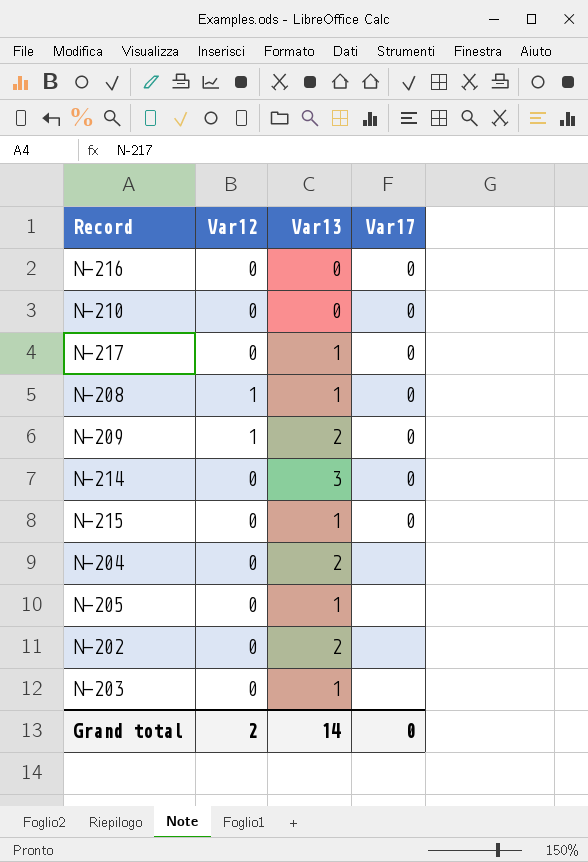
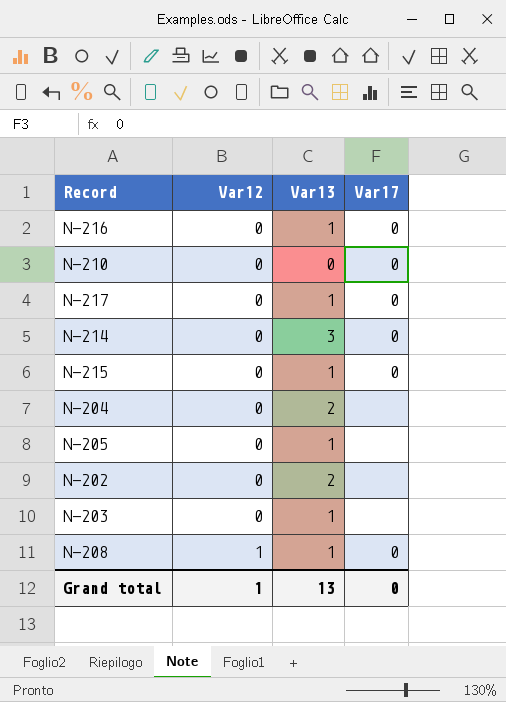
row order: none -> Var12 ascending
row N-209: 1 | 2 | 0 -> none
N-216 | Var13: 0 -> 1
Grand total | Var12: 2 -> 1
Grand total | Var13: 14 -> 13

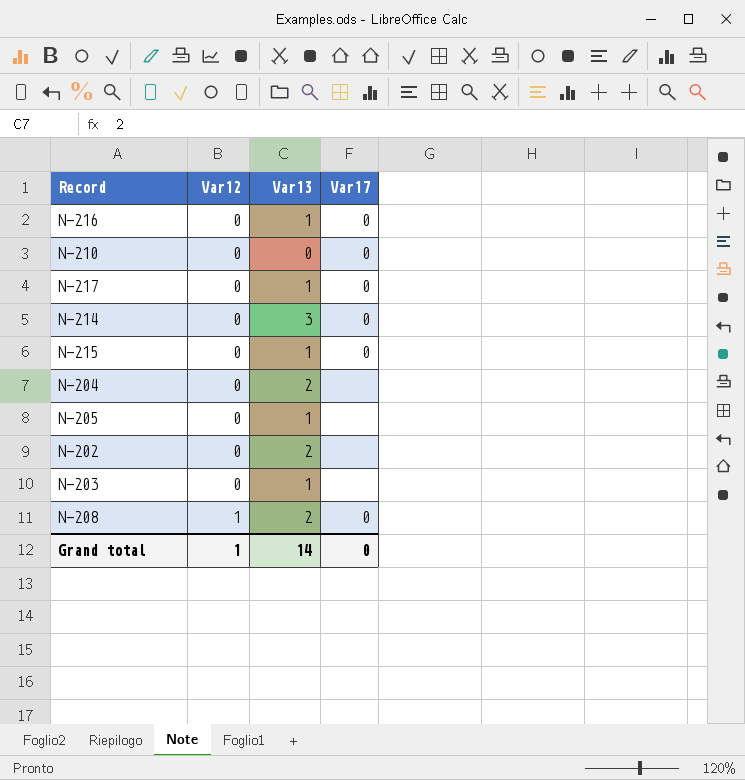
N-208 | Var13: 1 -> 2
Grand total | Var13: 13 -> 14

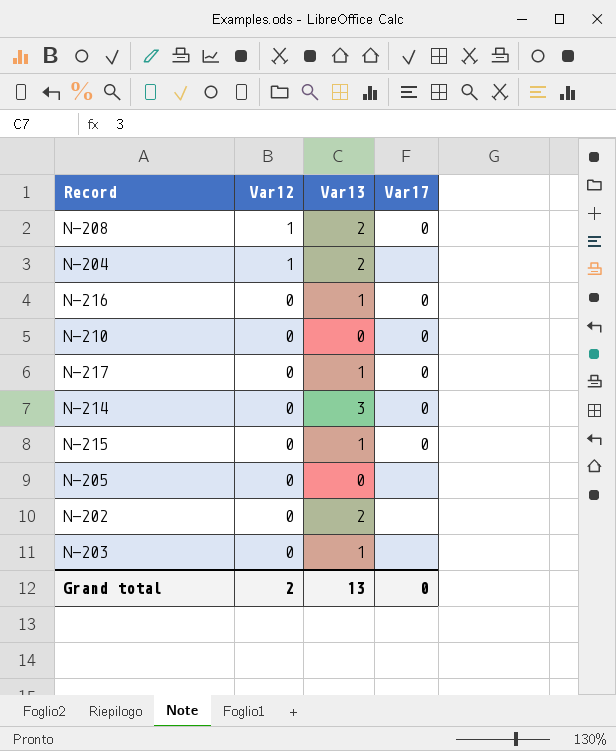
row order: Var12 ascending -> Var12 descending
N-204 | Var12: 0 -> 1
N-205 | Var13: 1 -> 0
Grand total | Var12: 1 -> 2
Grand total | Var13: 14 -> 13

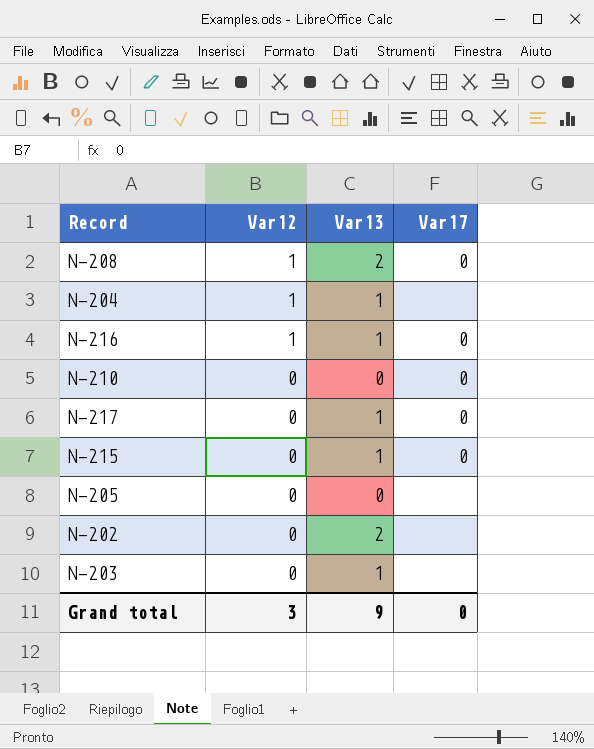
row N-214: 0 | 3 | 0 -> none
N-204 | Var13: 2 -> 1
N-216 | Var12: 0 -> 1
Grand total | Var12: 2 -> 3
Grand total | Var13: 13 -> 9

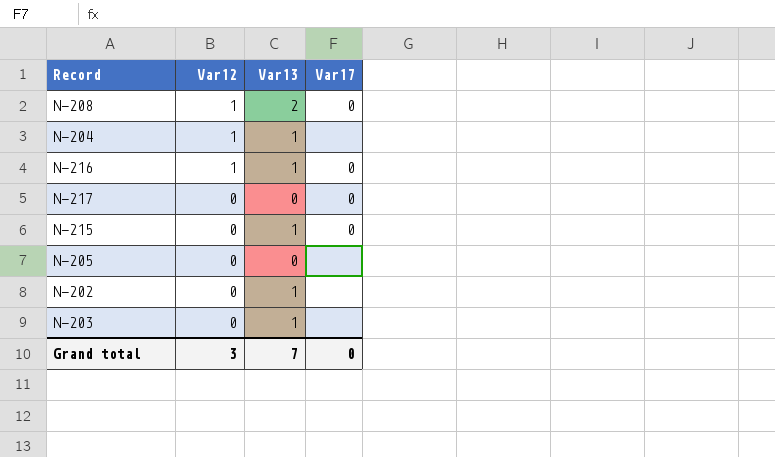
row N-210: 0 | 0 | 0 -> none
N-217 | Var13: 1 -> 0
N-202 | Var13: 2 -> 1
Grand total | Var13: 9 -> 7

